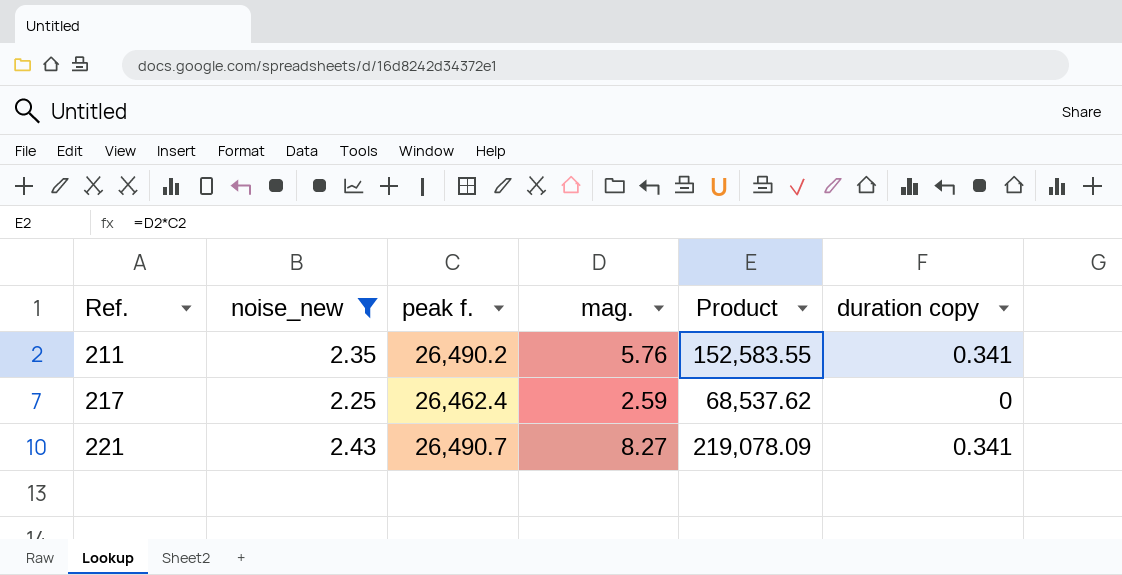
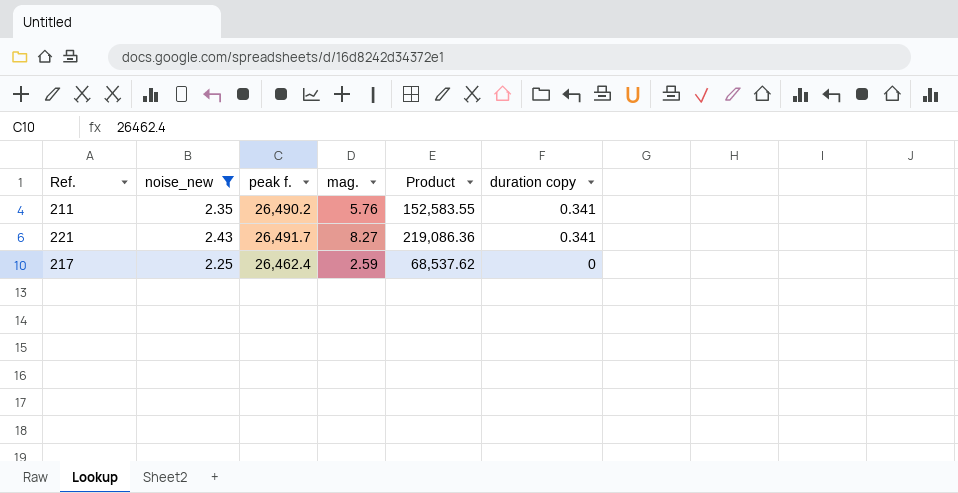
row order: Ref. ascending -> duration copy descending
221 | peak f.: 26,490.7 -> 26,491.7
221 | Product: 219,078.09 -> 219,086.36

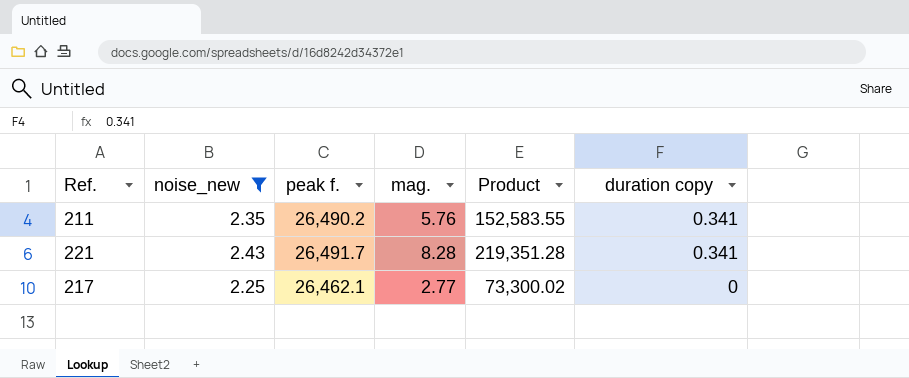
221 | mag.: 8.27 -> 8.28
221 | Product: 219,086.36 -> 219,351.28
217 | peak f.: 26,462.4 -> 26,462.1
217 | mag.: 2.59 -> 2.77
217 | Product: 68,537.62 -> 73,300.02

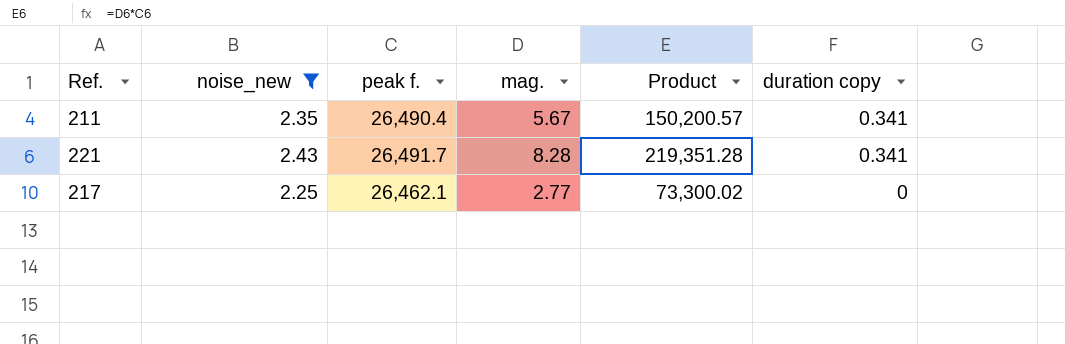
211 | peak f.: 26,490.2 -> 26,490.4
211 | mag.: 5.76 -> 5.67
211 | Product: 152,583.55 -> 150,200.57

